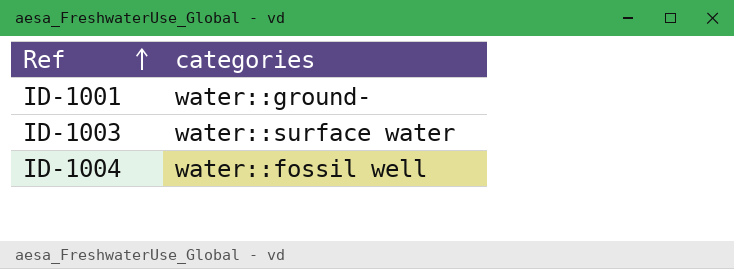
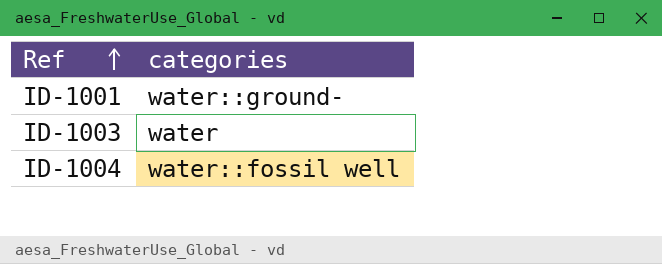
ID-1003 | categories: water::surface water -> water

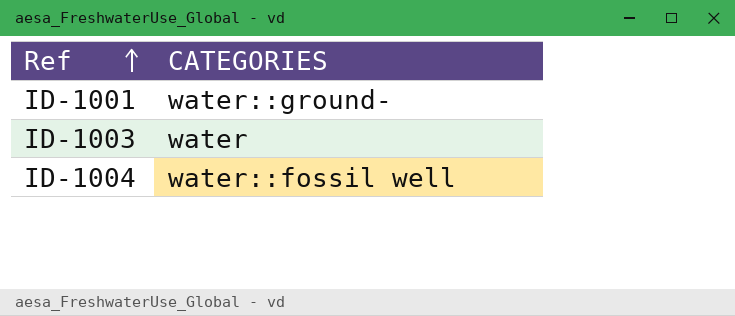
column name: categories -> CATEGORIES

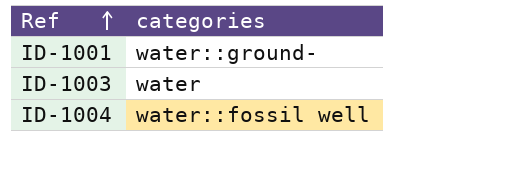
column name: CATEGORIES -> categories

